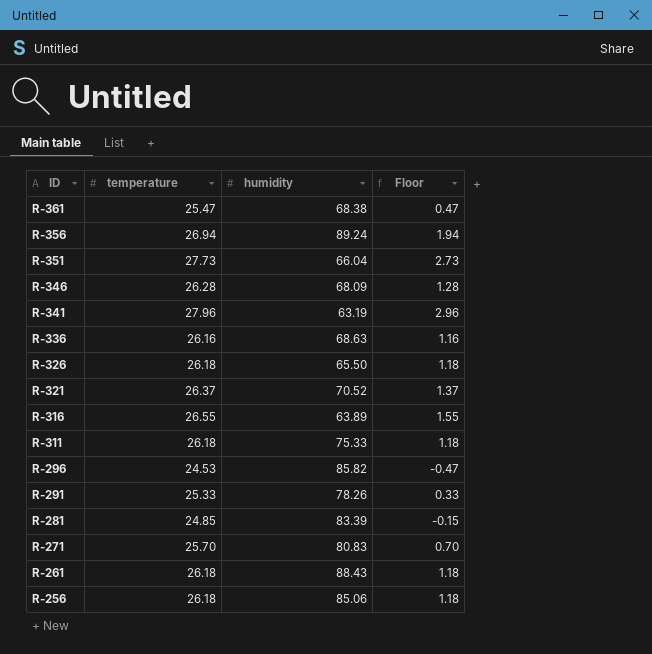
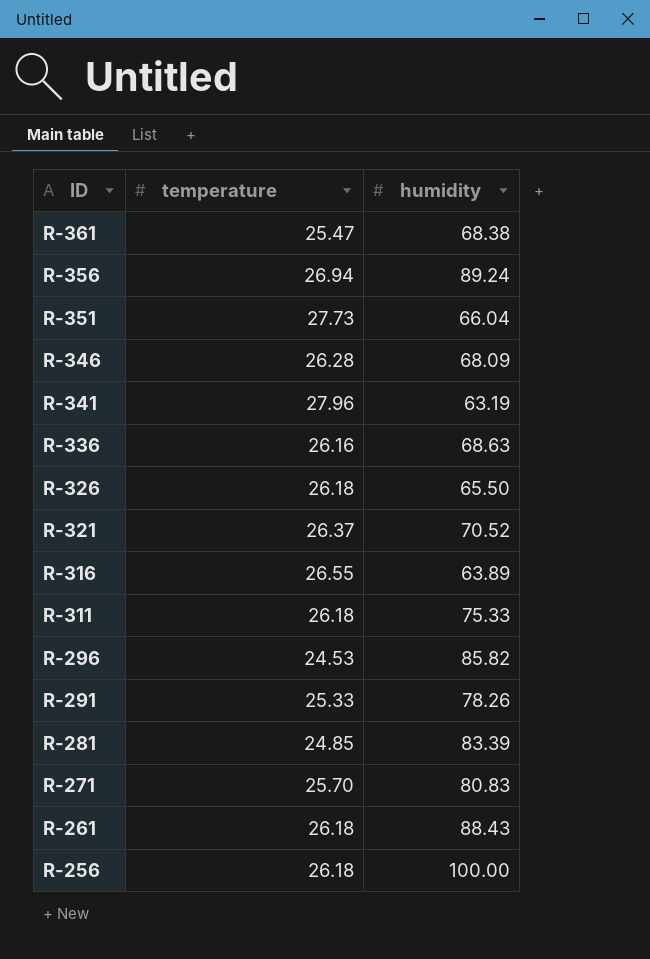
column Floor | formula: [temperature] - 25 -> none
R-256 | humidity: 85.06 -> 100.00

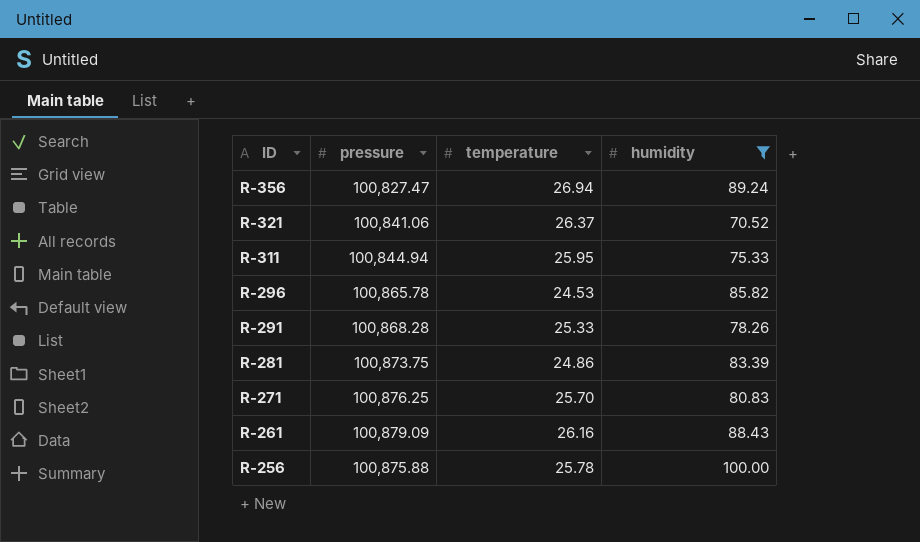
filter: none -> humidity >= 70.52
column pressure | position: none -> 2
R-311 | temperature: 26.18 -> 25.95
R-281 | temperature: 24.85 -> 24.86
R-261 | temperature: 26.18 -> 26.16
R-256 | temperature: 26.18 -> 25.78

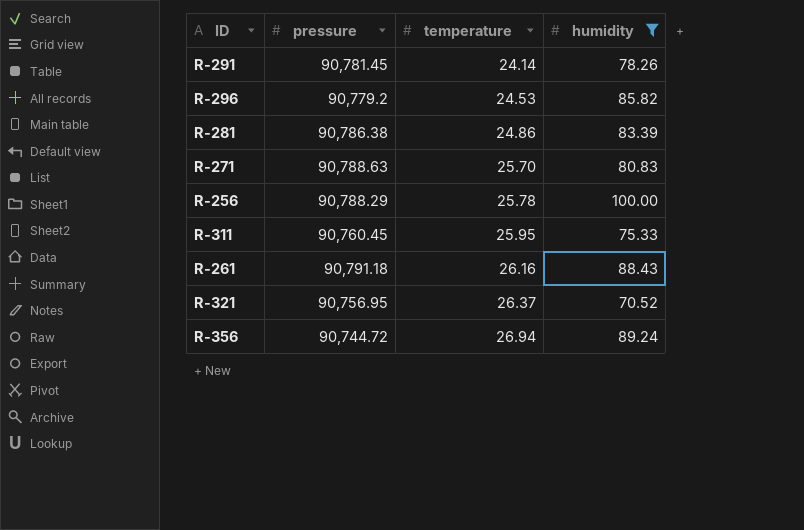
row order: ID descending -> temperature ascending
R-291 | pressure: 100,868.28 -> 90,781.45
R-291 | temperature: 25.33 -> 24.14
R-296 | pressure: 100,865.78 -> 90,779.2
R-281 | pressure: 100,873.75 -> 90,786.38
R-271 | pressure: 100,876.25 -> 90,788.63
R-256 | pressure: 100,875.88 -> 90,788.29
R-311 | pressure: 100,844.94 -> 90,760.45
R-261 | pressure: 100,879.09 -> 90,791.18
R-321 | pressure: 100,841.06 -> 90,756.95
R-356 | pressure: 100,827.47 -> 90,744.72

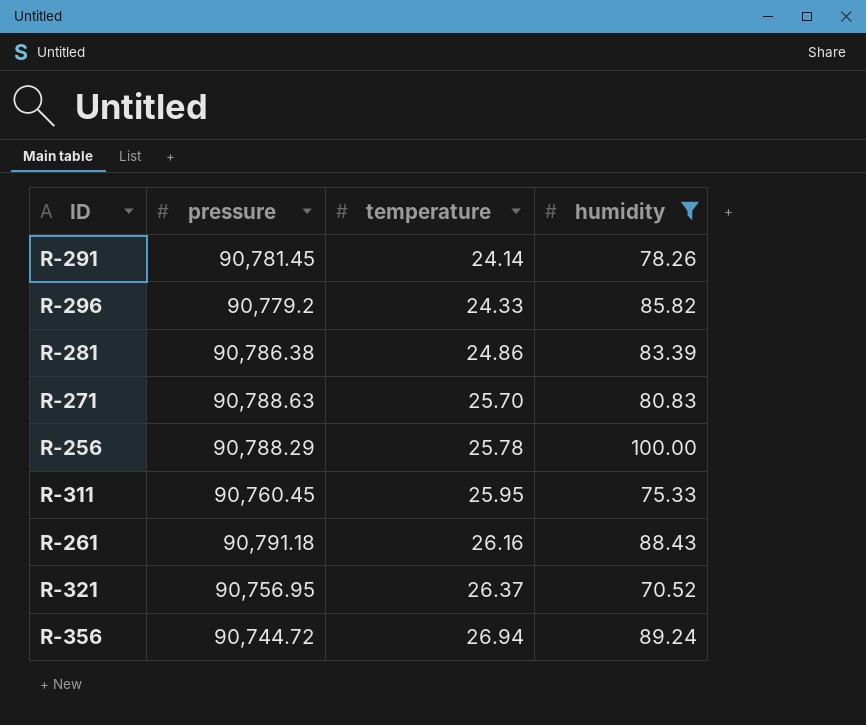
R-296 | temperature: 24.53 -> 24.33

